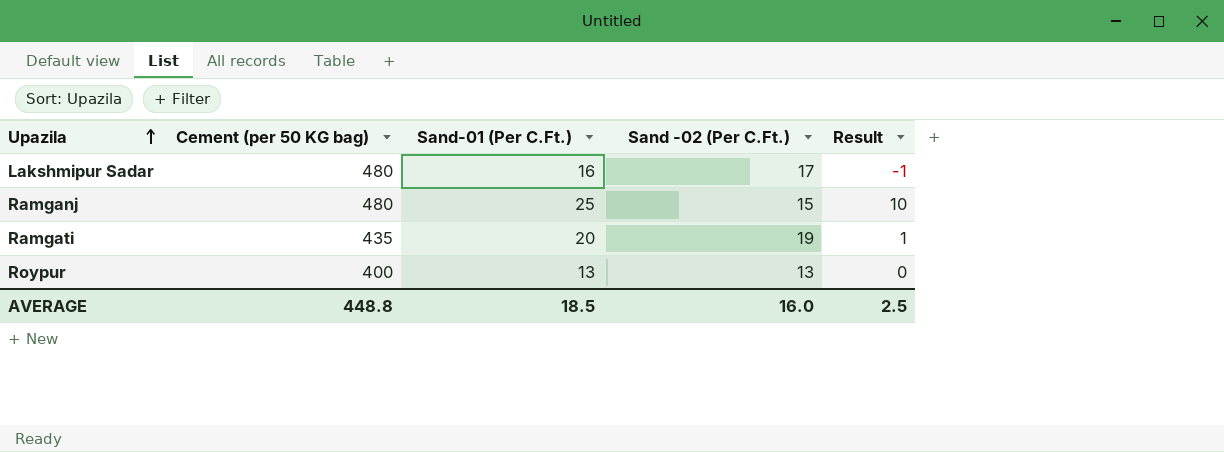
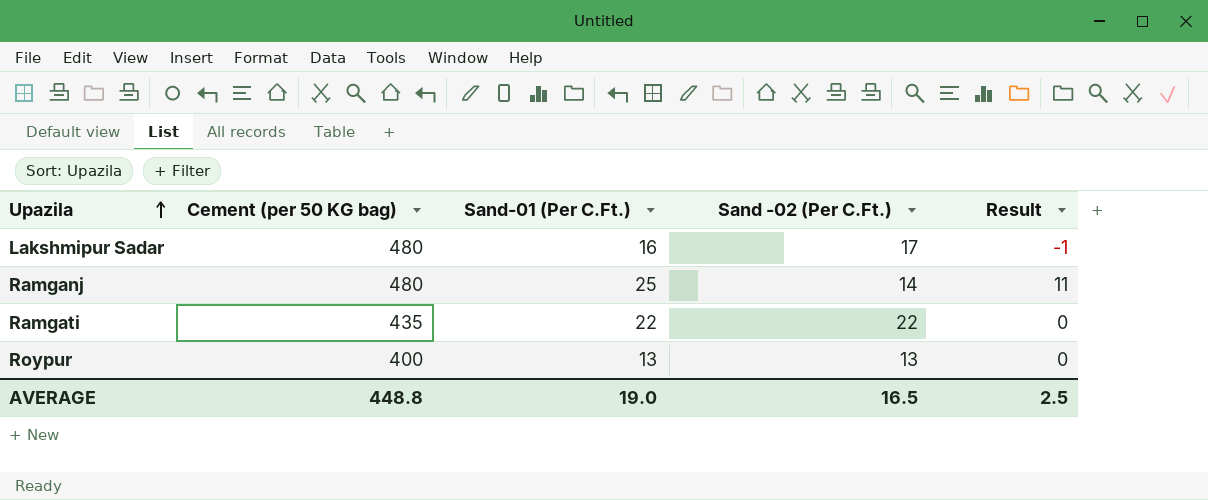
Ramganj | Sand -02 (Per C.Ft.): 15 -> 14
Ramganj | Result: 10 -> 11
Ramgati | Sand-01 (Per C.Ft.): 20 -> 22
Ramgati | Sand -02 (Per C.Ft.): 19 -> 22
Ramgati | Result: 1 -> 0
AVERAGE | Sand-01 (Per C.Ft.): 18.5 -> 19.0
AVERAGE | Sand -02 (Per C.Ft.): 16.0 -> 16.5

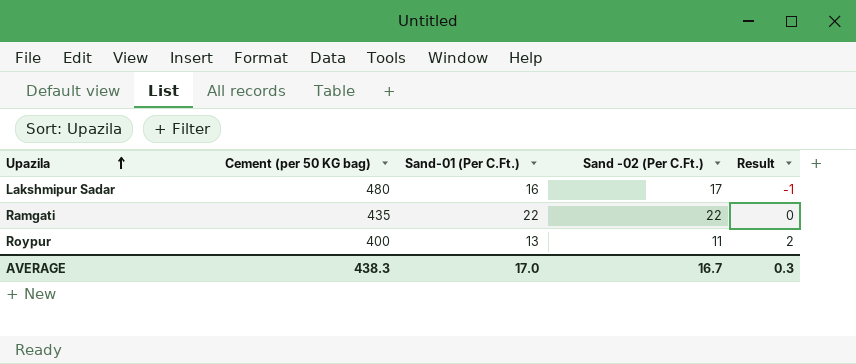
row Ramganj: 480 | 25 | 14 | 11 -> none
Roypur | Sand -02 (Per C.Ft.): 13 -> 11
Roypur | Result: 0 -> 2
AVERAGE | Cement (per 50 KG bag): 448.8 -> 438.3
AVERAGE | Sand-01 (Per C.Ft.): 19.0 -> 17.0
AVERAGE | Sand -02 (Per C.Ft.): 16.5 -> 16.7
AVERAGE | Result: 2.5 -> 0.3

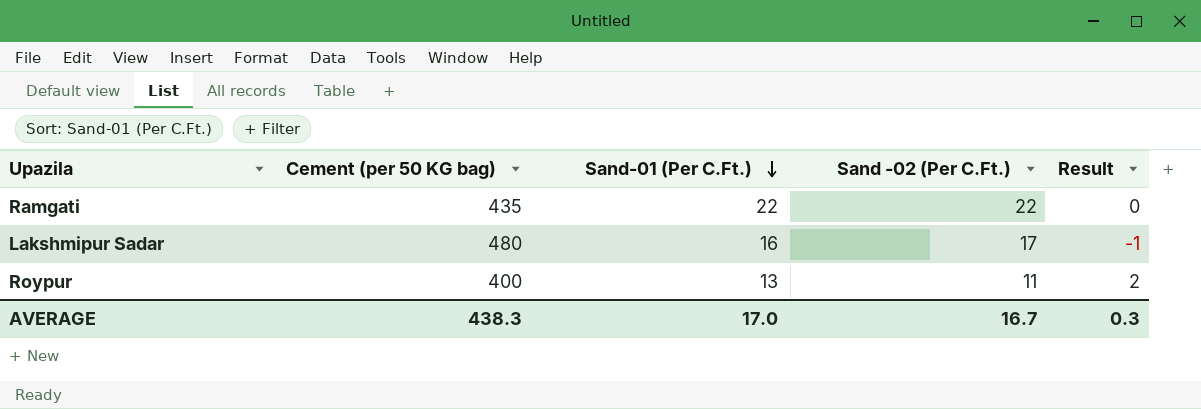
row order: Upazila ascending -> Sand-01 (Per C.Ft.) descending

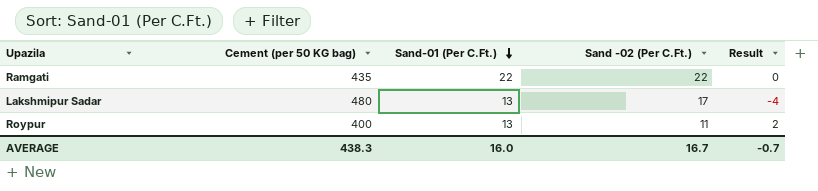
Lakshmipur Sadar | Sand-01 (Per C.Ft.): 16 -> 13
Lakshmipur Sadar | Result: -1 -> -4
AVERAGE | Sand-01 (Per C.Ft.): 17.0 -> 16.0
AVERAGE | Result: 0.3 -> -0.7

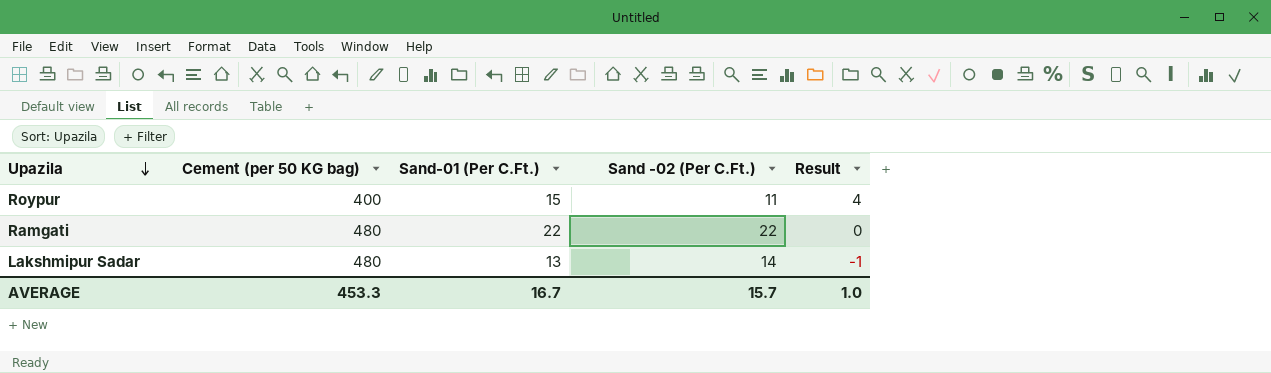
row order: Sand-01 (Per C.Ft.) descending -> Upazila descending
Roypur | Sand-01 (Per C.Ft.): 13 -> 15
Roypur | Result: 2 -> 4
Ramgati | Cement (per 50 KG bag): 435 -> 480
Lakshmipur Sadar | Sand -02 (Per C.Ft.): 17 -> 14
Lakshmipur Sadar | Result: -4 -> -1
AVERAGE | Cement (per 50 KG bag): 438.3 -> 453.3
AVERAGE | Sand-01 (Per C.Ft.): 16.0 -> 16.7
AVERAGE | Sand -02 (Per C.Ft.): 16.7 -> 15.7
AVERAGE | Result: -0.7 -> 1.0

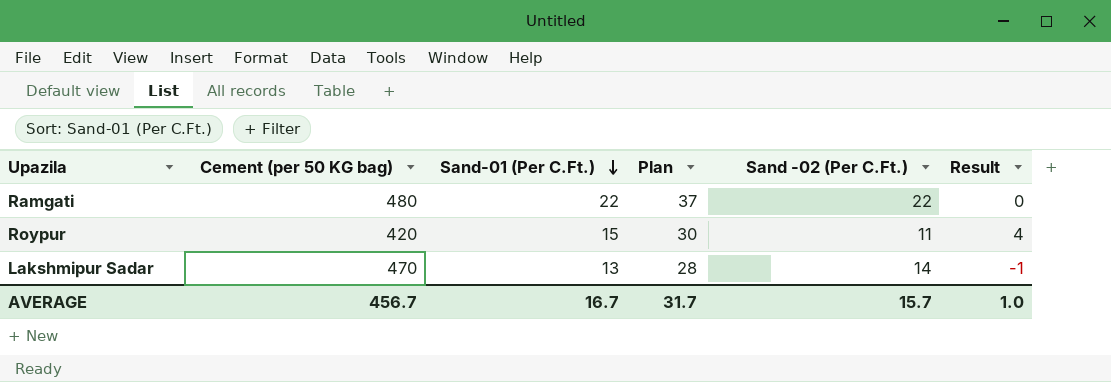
row order: Upazila descending -> Sand-01 (Per C.Ft.) descending
column Plan | formula: none -> [Sand-01 (Per C.Ft.)] + 15
Roypur | Cement (per 50 KG bag): 400 -> 420
Lakshmipur Sadar | Cement (per 50 KG bag): 480 -> 470
AVERAGE | Cement (per 50 KG bag): 453.3 -> 456.7

